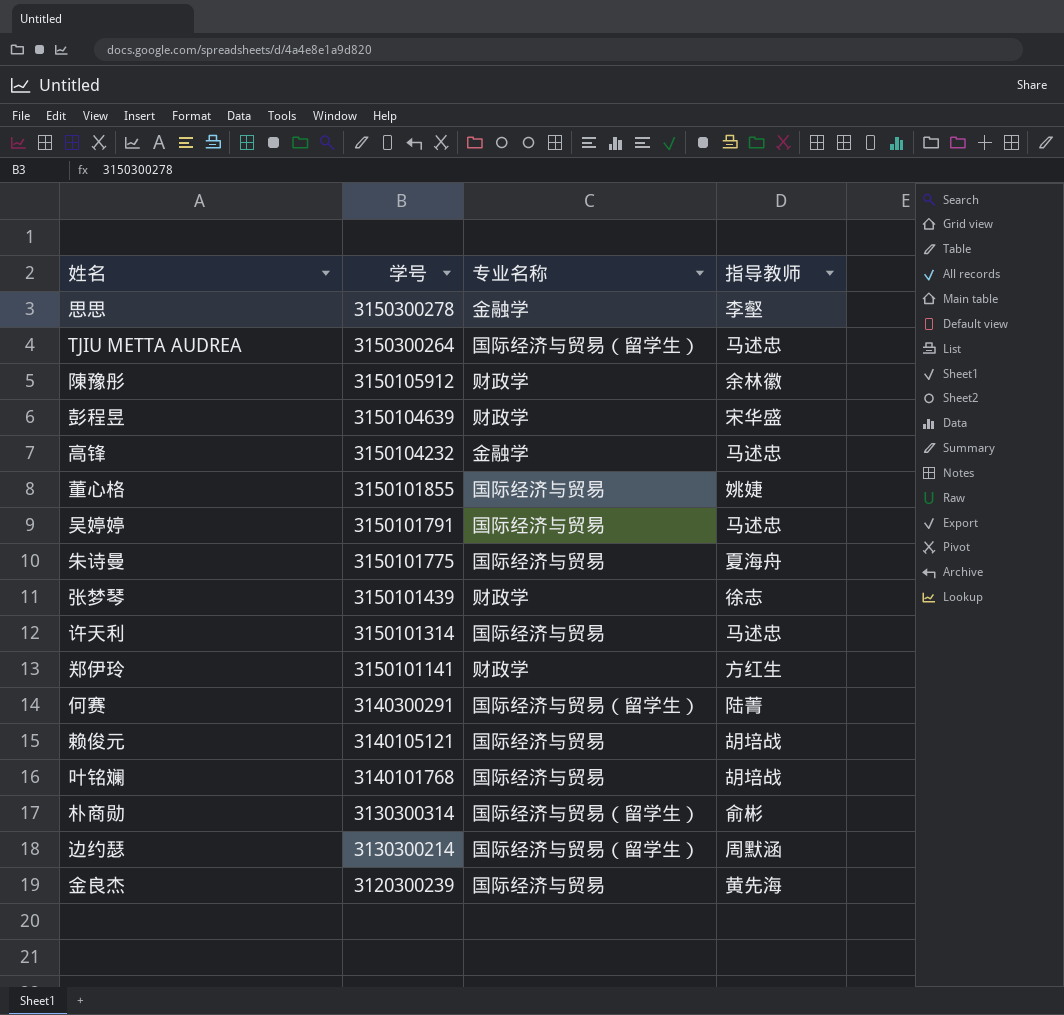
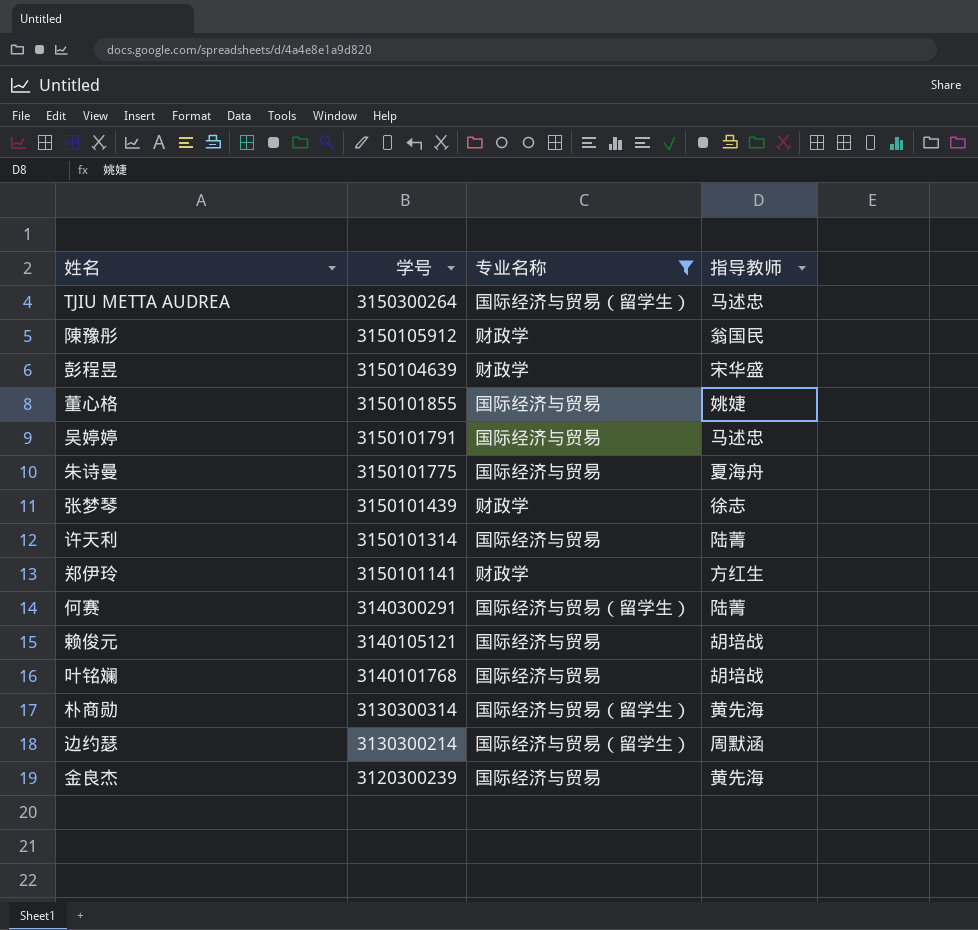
filter: none -> 专业名称 != 金融学
陳豫彤 | 指导教师: 余林徽 -> 翁国民
许天利 | 指导教师: 马述忠 -> 陆菁
朴商勋 | 指导教师: 俞彬 -> 黄先海

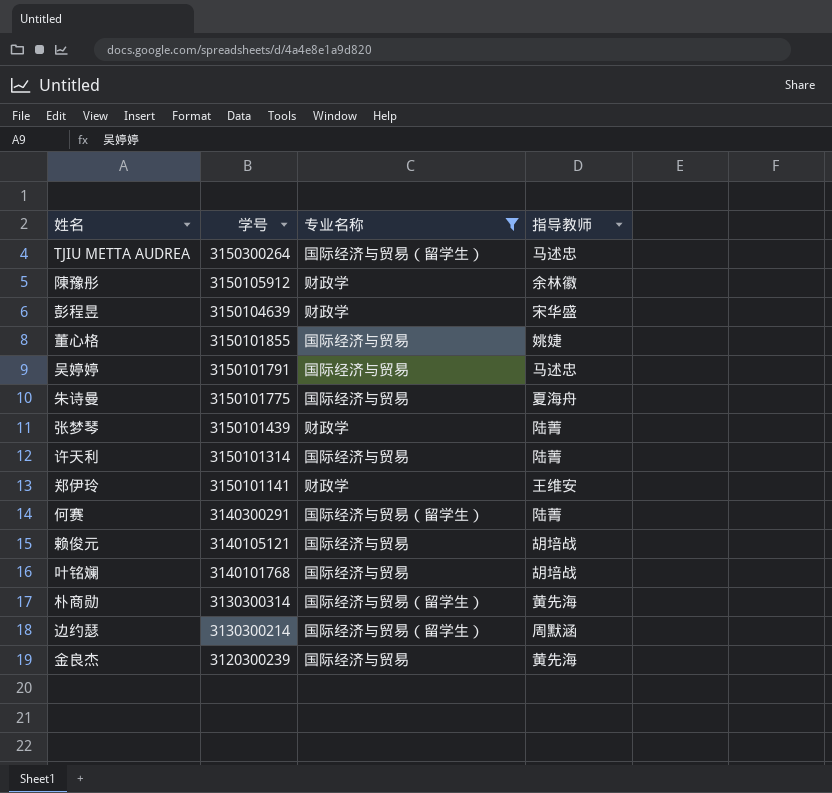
陳豫彤 | 指导教师: 翁国民 -> 余林徽
张梦琴 | 指导教师: 徐志 -> 陆菁
郑伊玲 | 指导教师: 方红生 -> 王维安

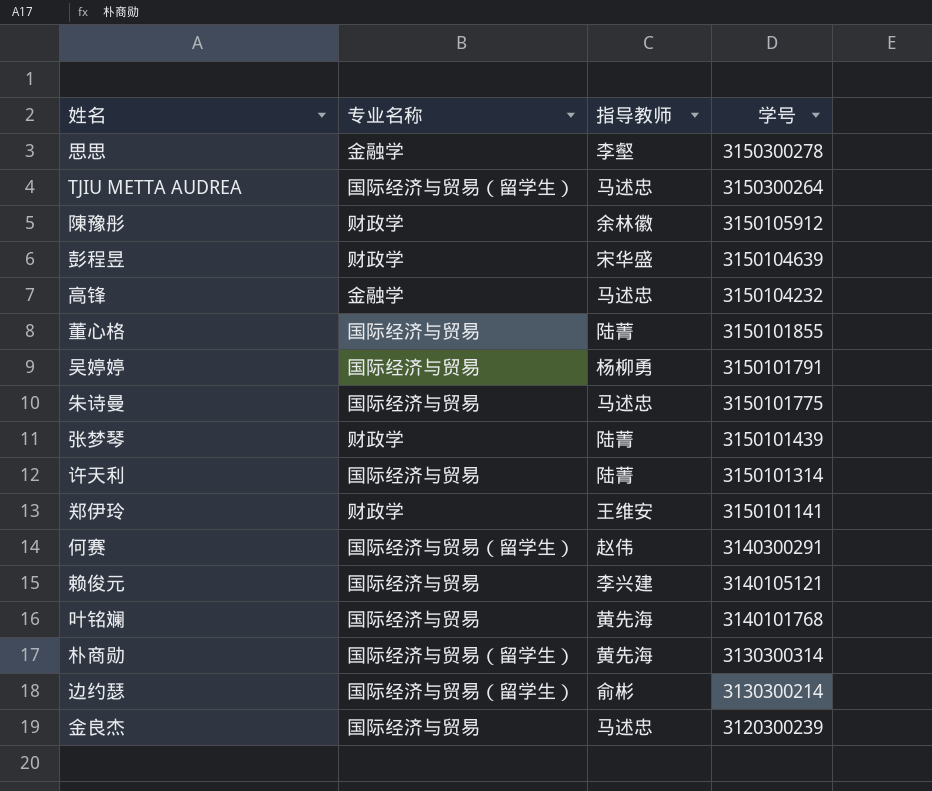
filter: 专业名称 != 金融学 -> none
column 学号 | position: 2 -> 4
董心格 | 指导教师: 姚婕 -> 陆菁
吴婷婷 | 指导教师: 马述忠 -> 杨柳勇
朱诗曼 | 指导教师: 夏海舟 -> 马述忠
何赛 | 指导教师: 陆菁 -> 赵伟
赖俊元 | 指导教师: 胡培战 -> 李兴建
叶铭斓 | 指导教师: 胡培战 -> 黄先海
边约瑟 | 指导教师: 周默涵 -> 俞彬
金良杰 | 指导教师: 黄先海 -> 马述忠

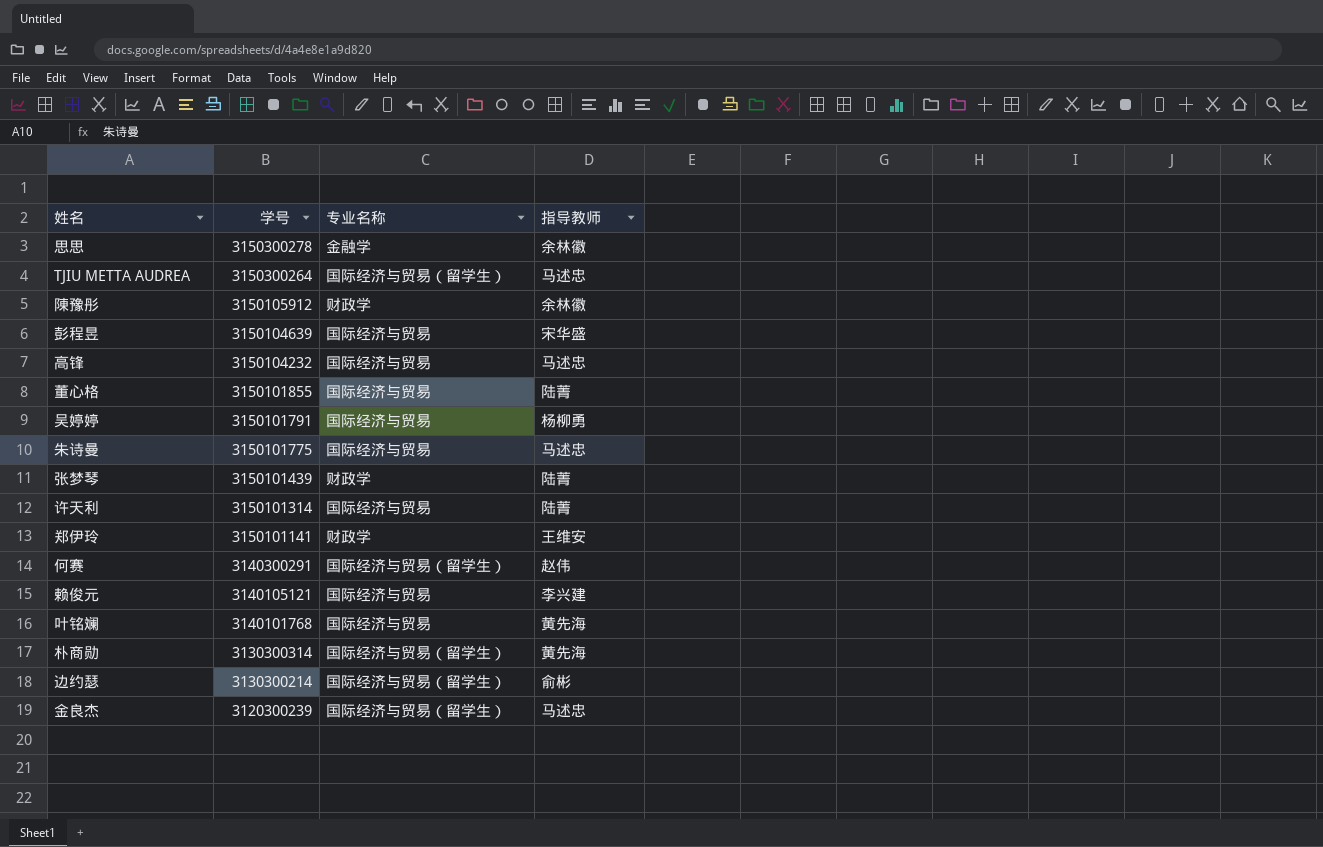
column 学号 | position: 4 -> 2
思思 | 指导教师: 李壑 -> 余林徽
彭程昱 | 专业名称: 财政学 -> 国际经济与贸易
高锋 | 专业名称: 金融学 -> 国际经济与贸易
金良杰 | 专业名称: 国际经济与贸易 -> 国际经济与贸易（留学生）

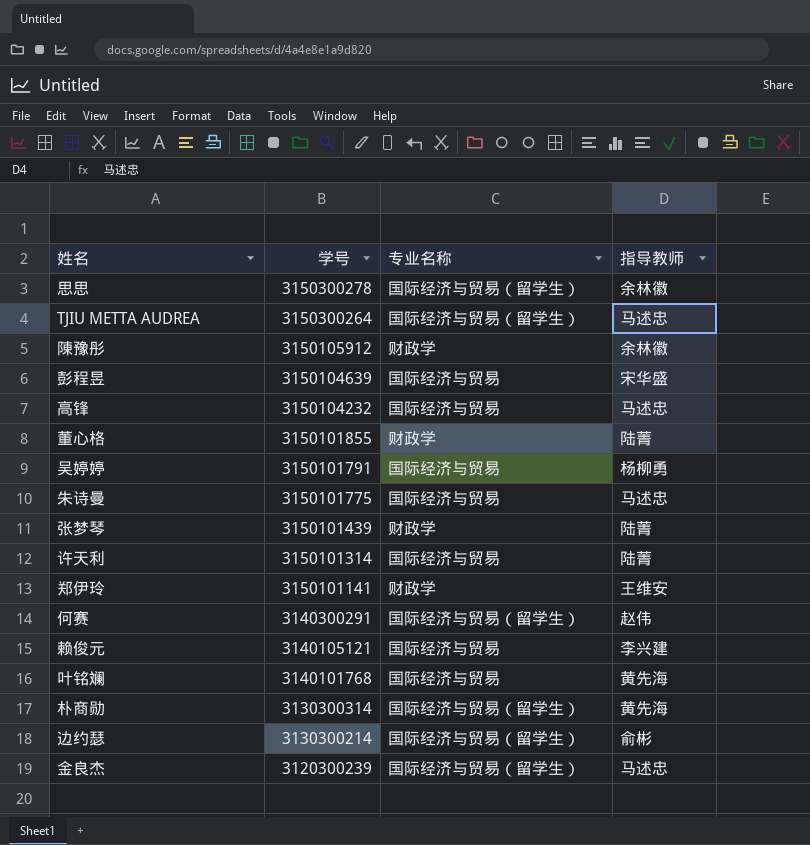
思思 | 专业名称: 金融学 -> 国际经济与贸易（留学生）
董心格 | 专业名称: 国际经济与贸易 -> 财政学

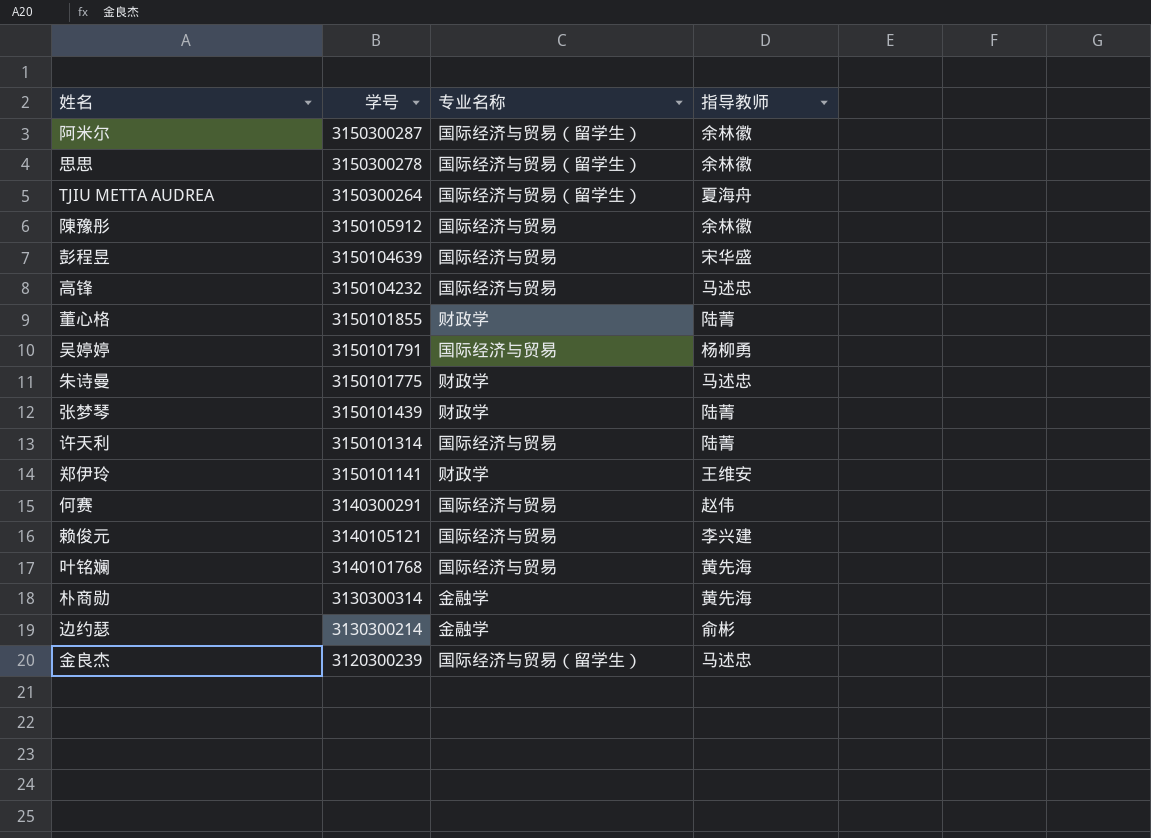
row 阿米尔: none -> 3150300287 | 国际经济与贸易（留学生） | 余林徽
TJIU METTA AUDREA | 指导教师: 马述忠 -> 夏海舟
陳豫彤 | 专业名称: 财政学 -> 国际经济与贸易
朱诗曼 | 专业名称: 国际经济与贸易 -> 财政学
何赛 | 专业名称: 国际经济与贸易（留学生） -> 国际经济与贸易
朴商勋 | 专业名称: 国际经济与贸易（留学生） -> 金融学
边约瑟 | 专业名称: 国际经济与贸易（留学生） -> 金融学

